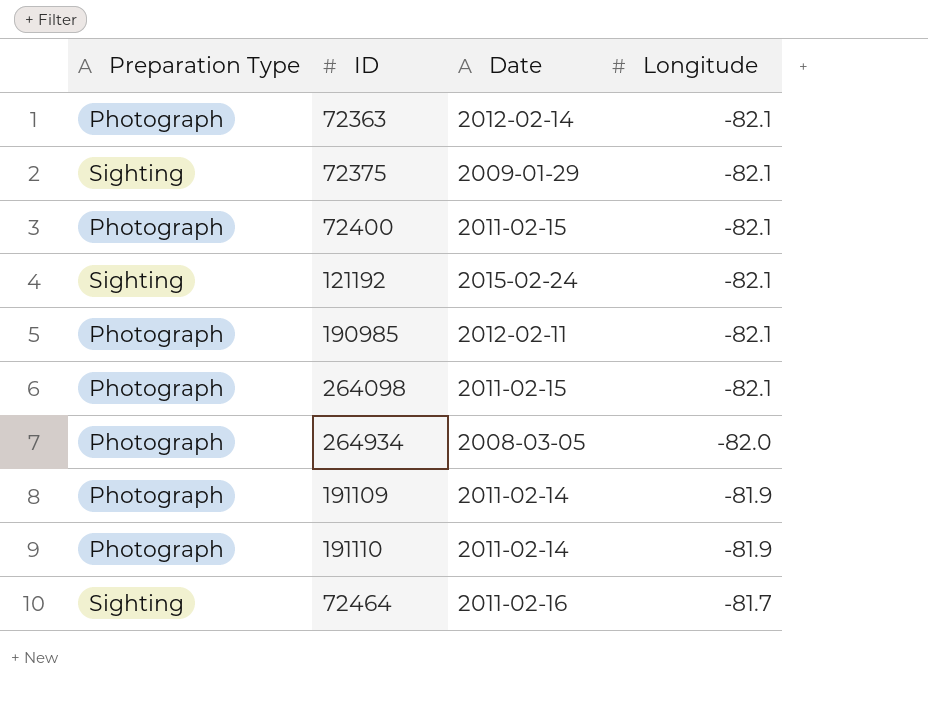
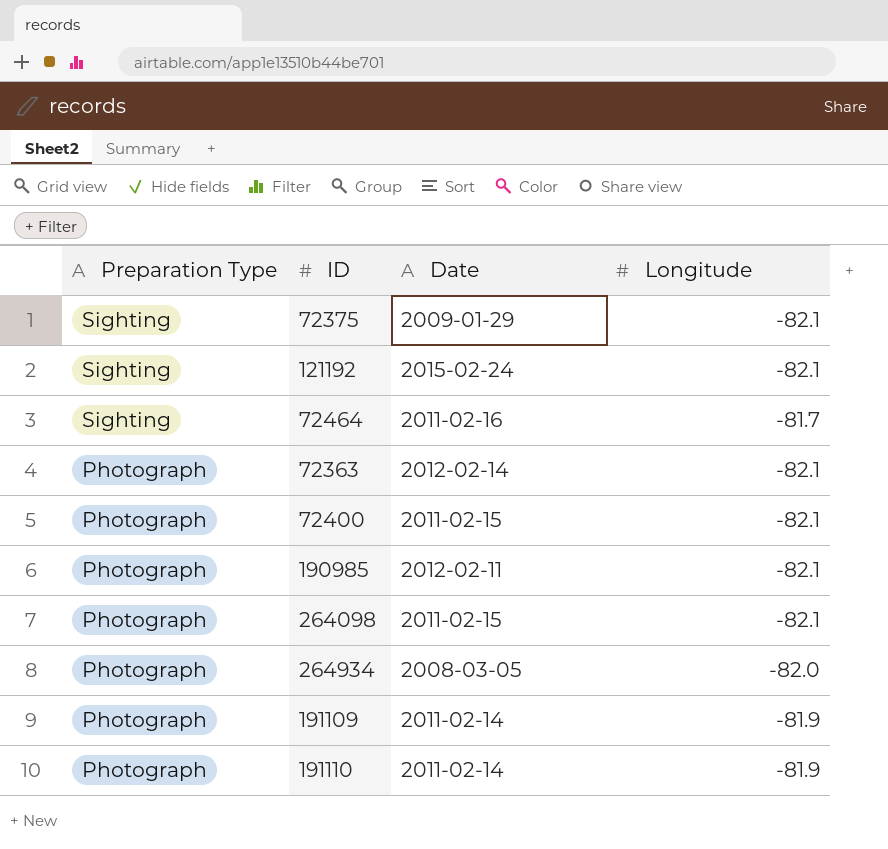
row order: Longitude ascending -> Preparation Type descending

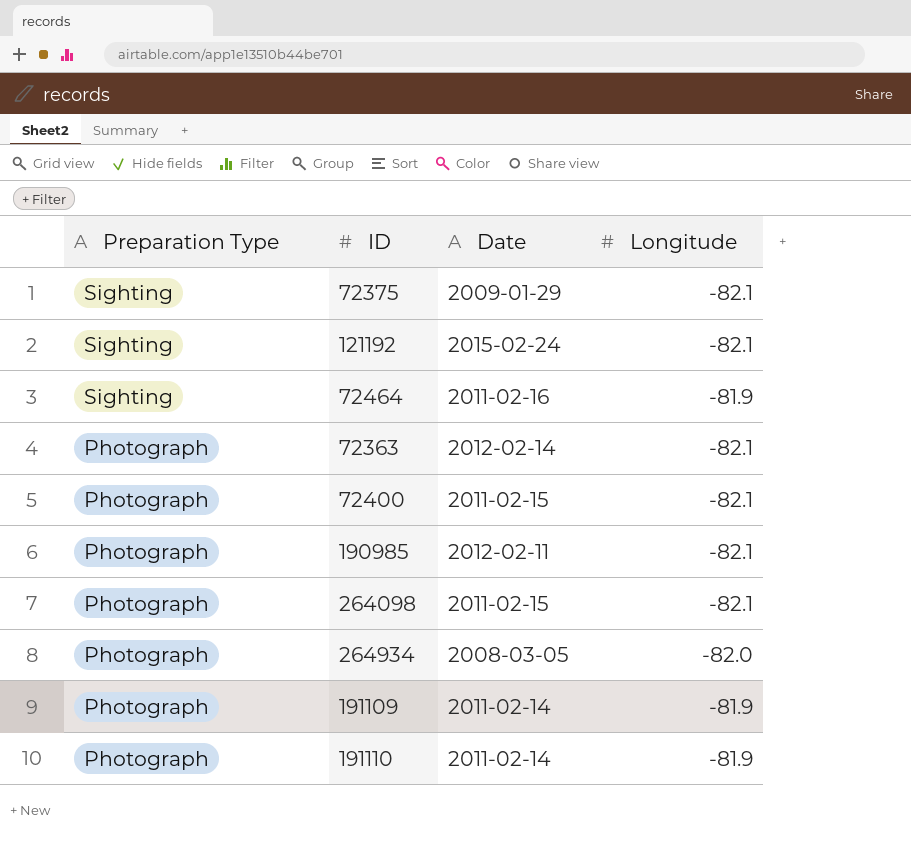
72464 | Longitude: -81.7 -> -81.9

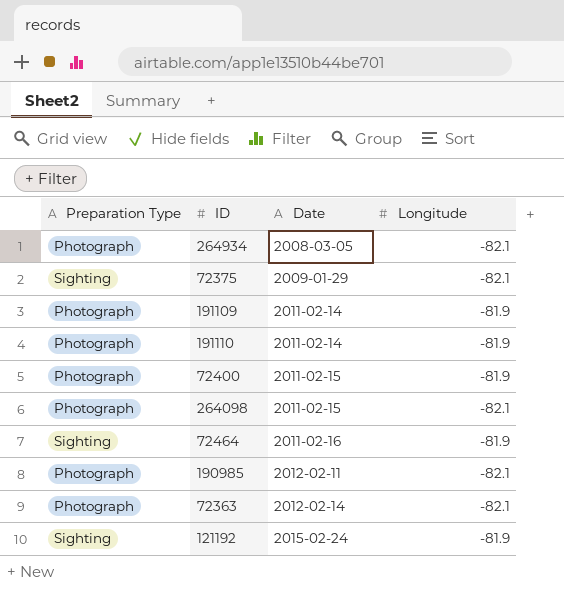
row order: Preparation Type descending -> Date ascending
264934 | Longitude: -82.0 -> -82.1
72400 | Longitude: -82.1 -> -81.9
121192 | Longitude: -82.1 -> -81.9

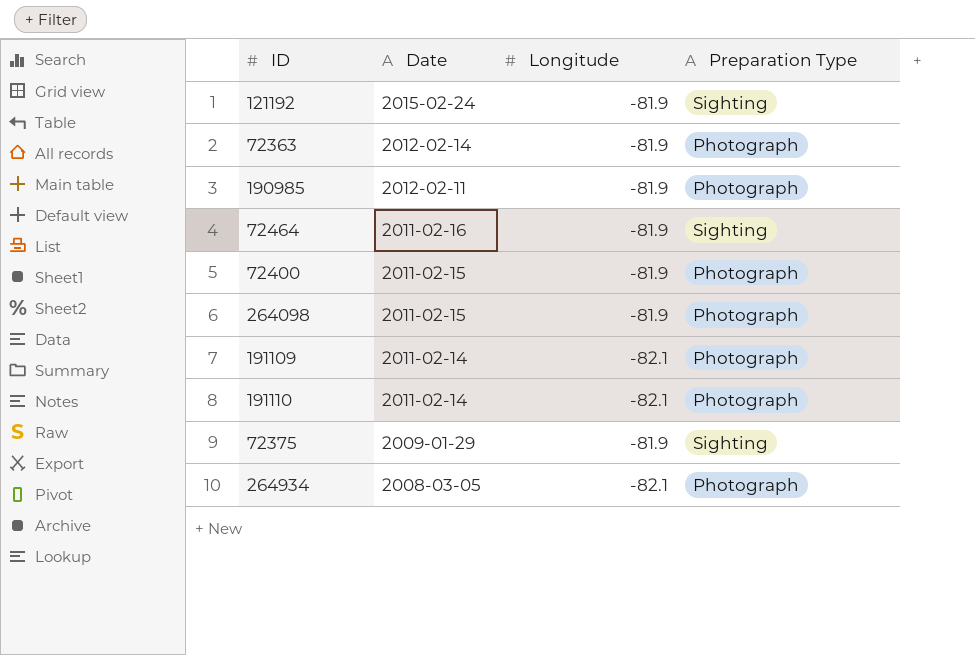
row order: Date ascending -> Date descending
column Preparation Type | position: 1 -> 4
72363 | Longitude: -82.1 -> -81.9
190985 | Longitude: -82.1 -> -81.9
264098 | Longitude: -82.1 -> -81.9
191109 | Longitude: -81.9 -> -82.1
191110 | Longitude: -81.9 -> -82.1
72375 | Longitude: -82.1 -> -81.9

